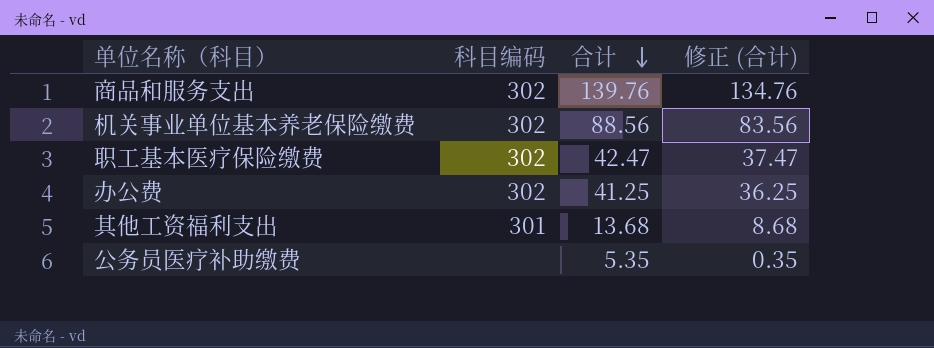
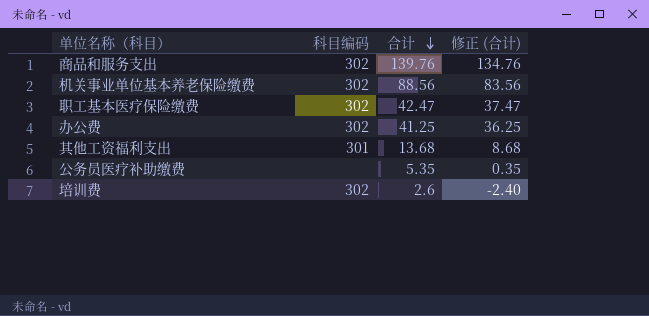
row 培训费: none -> 302 | 2.6 | -2.40

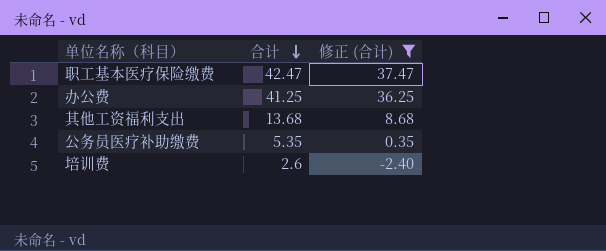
filter: none -> 修正 (合计) <= 37.47
column 科目编码 | position: 2 -> none

